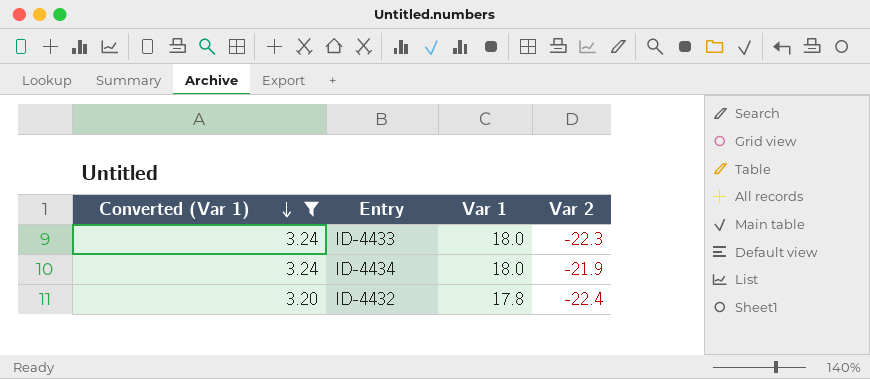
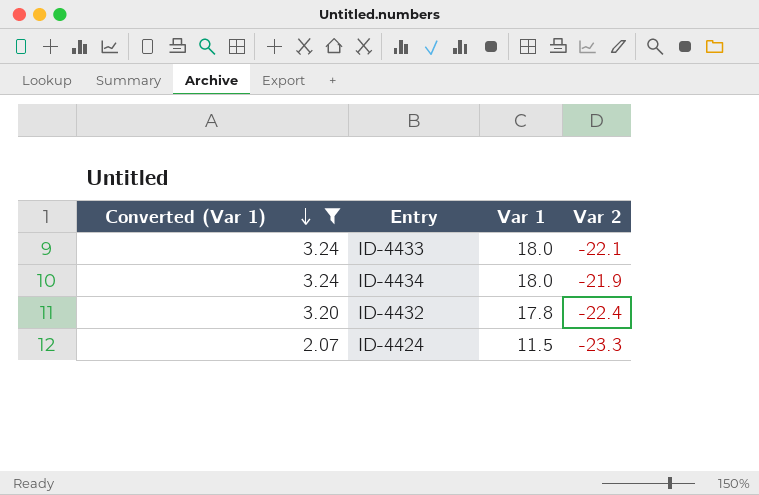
ID-4433 | Var 2: -22.3 -> -22.1
row ID-4424: none -> 2.07 | 11.5 | -23.3

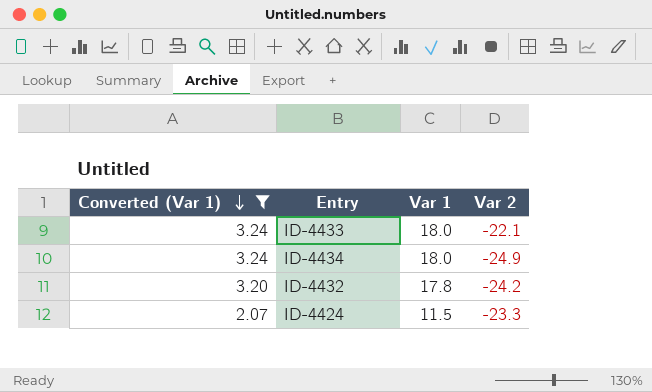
ID-4434 | Var 2: -21.9 -> -24.9
ID-4432 | Var 2: -22.4 -> -24.2

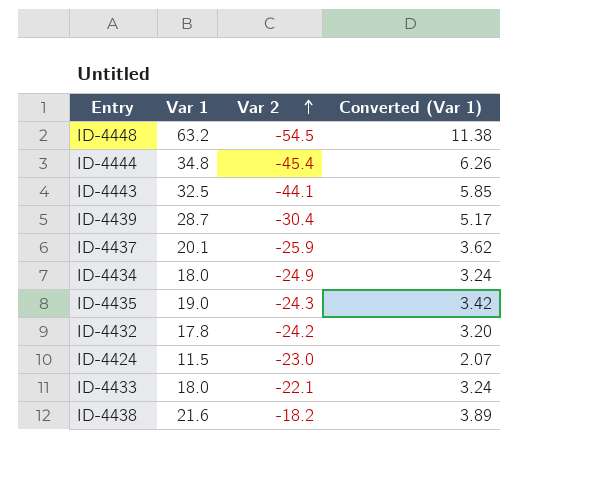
filter: Converted (Var 1) <= 3.24 -> none
row order: Converted (Var 1) descending -> Var 2 ascending
column Converted (Var 1) | position: 1 -> 4
ID-4424 | Var 2: -23.3 -> -23.0

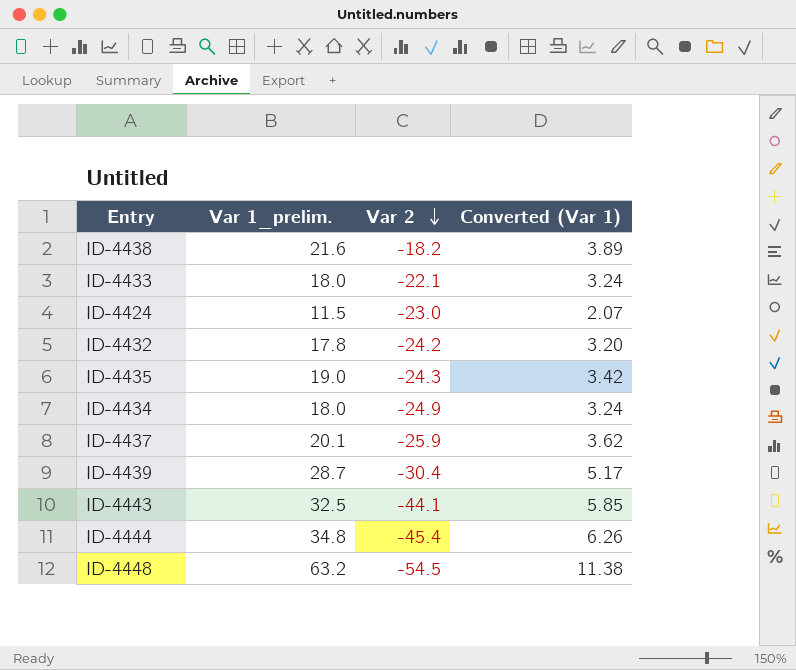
row order: Var 2 ascending -> Var 2 descending
column name: Var 1 -> Var 1_prelim.

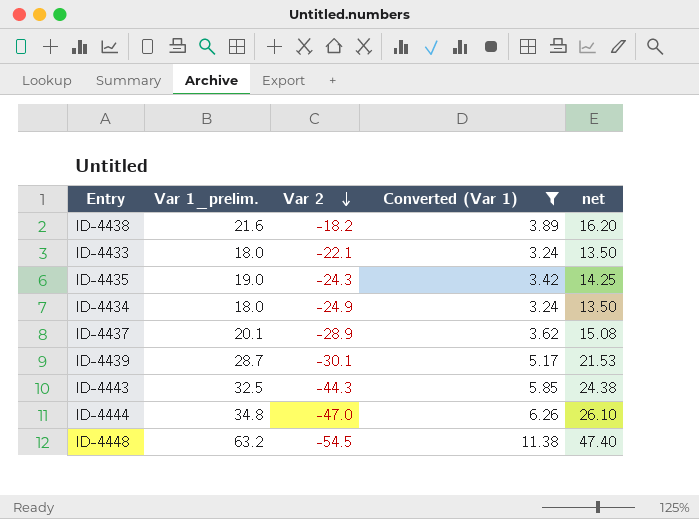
filter: none -> Converted (Var 1) >= 3.24
column net | formula: none -> [Var 1_prelim.] * 0.75
ID-4437 | Var 2: -25.9 -> -28.9
ID-4439 | Var 2: -30.4 -> -30.1
ID-4443 | Var 2: -44.1 -> -44.3
ID-4444 | Var 2: -45.4 -> -47.0

